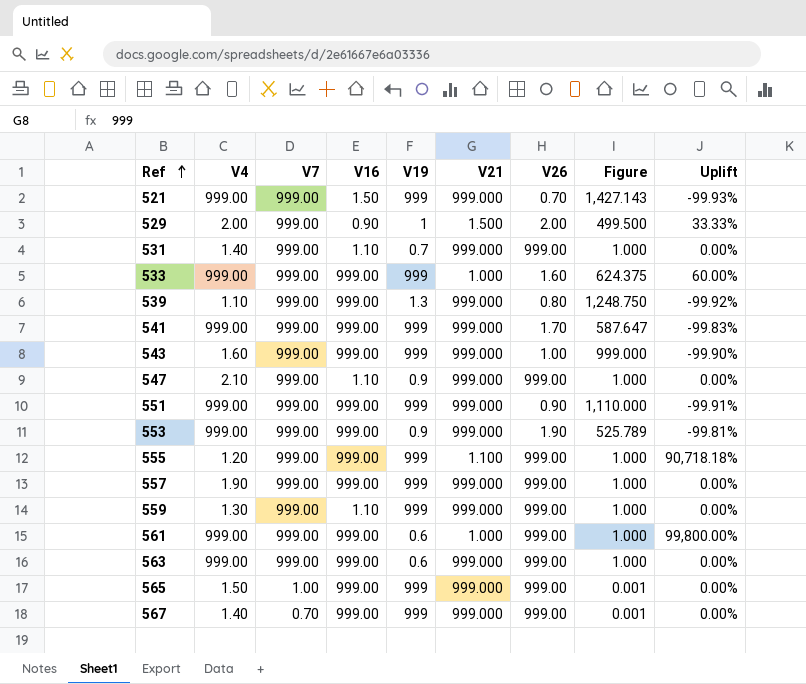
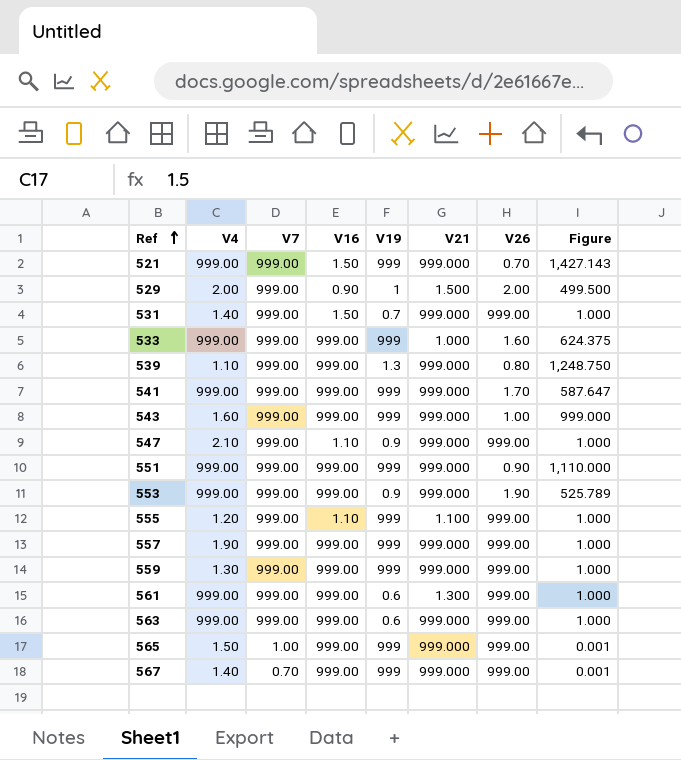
column Uplift | formula: ([V26] - [V21]) / [V21] -> none
531 | V16: 1.10 -> 1.50
555 | V16: 999.00 -> 1.10
559 | V16: 1.10 -> 999.00
561 | V21: 1.000 -> 1.300

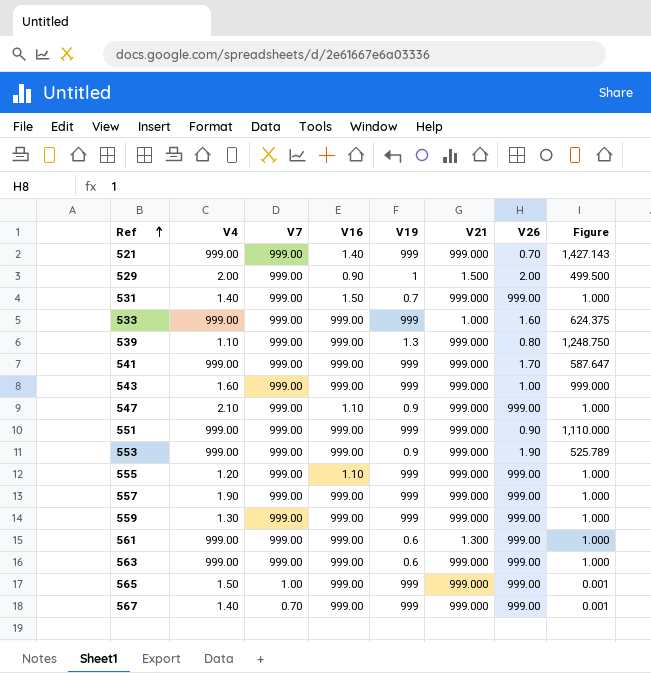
521 | V16: 1.50 -> 1.40
555 | V21: 1.100 -> 999.000

